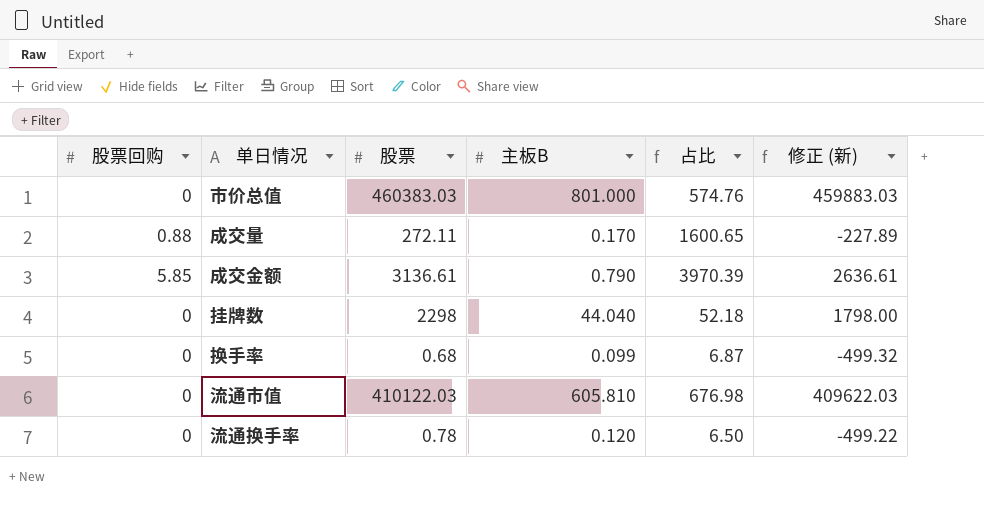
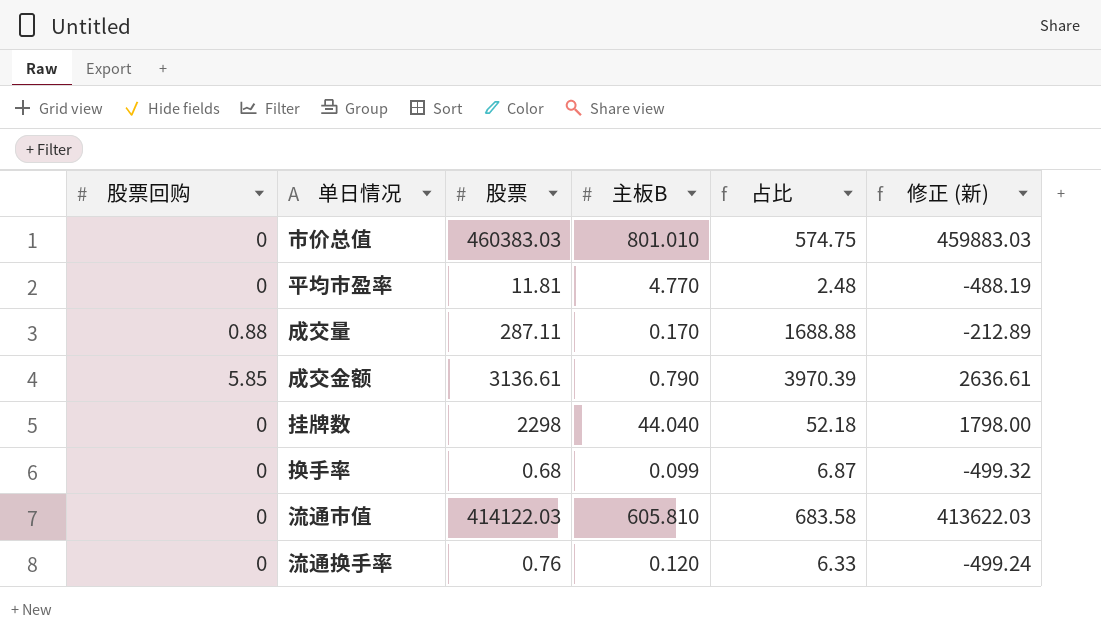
市价总值 | 主板B: 801.000 -> 801.010
市价总值 | 占比: 574.76 -> 574.75
row 平均市盈率: none -> 0 | 11.81 | 4.770 | 2.48 | -488.19
成交量 | 股票: 272.11 -> 287.11
成交量 | 占比: 1600.65 -> 1688.88
成交量 | 修正 (新): -227.89 -> -212.89
流通市值 | 股票: 410122.03 -> 414122.03
流通市值 | 占比: 676.98 -> 683.58
流通市值 | 修正 (新): 409622.03 -> 413622.03
流通换手率 | 股票: 0.78 -> 0.76
流通换手率 | 占比: 6.50 -> 6.33
流通换手率 | 修正 (新): -499.22 -> -499.24

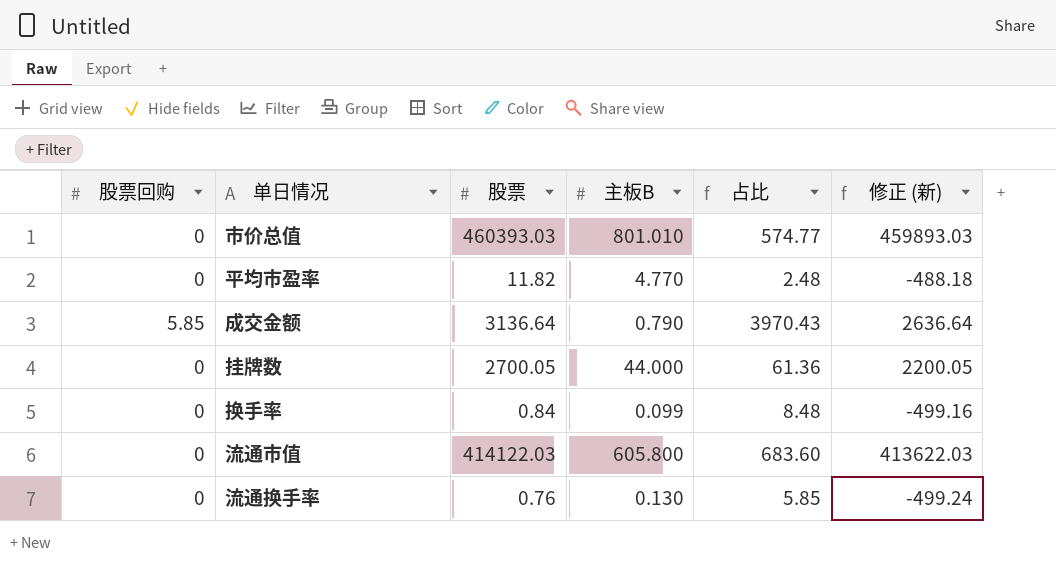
row 成交量: 0.88 | 287.11 | 0.170 | 1688.88 | -212.89 -> none
市价总值 | 股票: 460383.03 -> 460393.03
市价总值 | 占比: 574.75 -> 574.77
市价总值 | 修正 (新): 459883.03 -> 459893.03
平均市盈率 | 股票: 11.81 -> 11.82
平均市盈率 | 修正 (新): -488.19 -> -488.18
成交金额 | 股票: 3136.61 -> 3136.64
成交金额 | 占比: 3970.39 -> 3970.43
成交金额 | 修正 (新): 2636.61 -> 2636.64
挂牌数 | 股票: 2298 -> 2700.05
挂牌数 | 主板B: 44.040 -> 44.000
挂牌数 | 占比: 52.18 -> 61.36
挂牌数 | 修正 (新): 1798.00 -> 2200.05
换手率 | 股票: 0.68 -> 0.84
换手率 | 占比: 6.87 -> 8.48
换手率 | 修正 (新): -499.32 -> -499.16
流通市值 | 主板B: 605.810 -> 605.800
流通市值 | 占比: 683.58 -> 683.60
流通换手率 | 主板B: 0.120 -> 0.130
流通换手率 | 占比: 6.33 -> 5.85

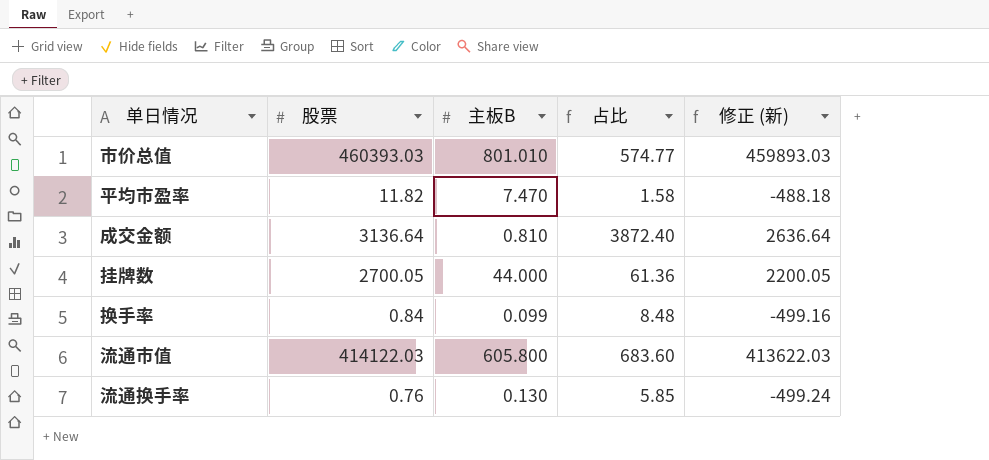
column 股票回购 | position: 1 -> none
平均市盈率 | 主板B: 4.770 -> 7.470
平均市盈率 | 占比: 2.48 -> 1.58
成交金额 | 主板B: 0.790 -> 0.810
成交金额 | 占比: 3970.43 -> 3872.40

